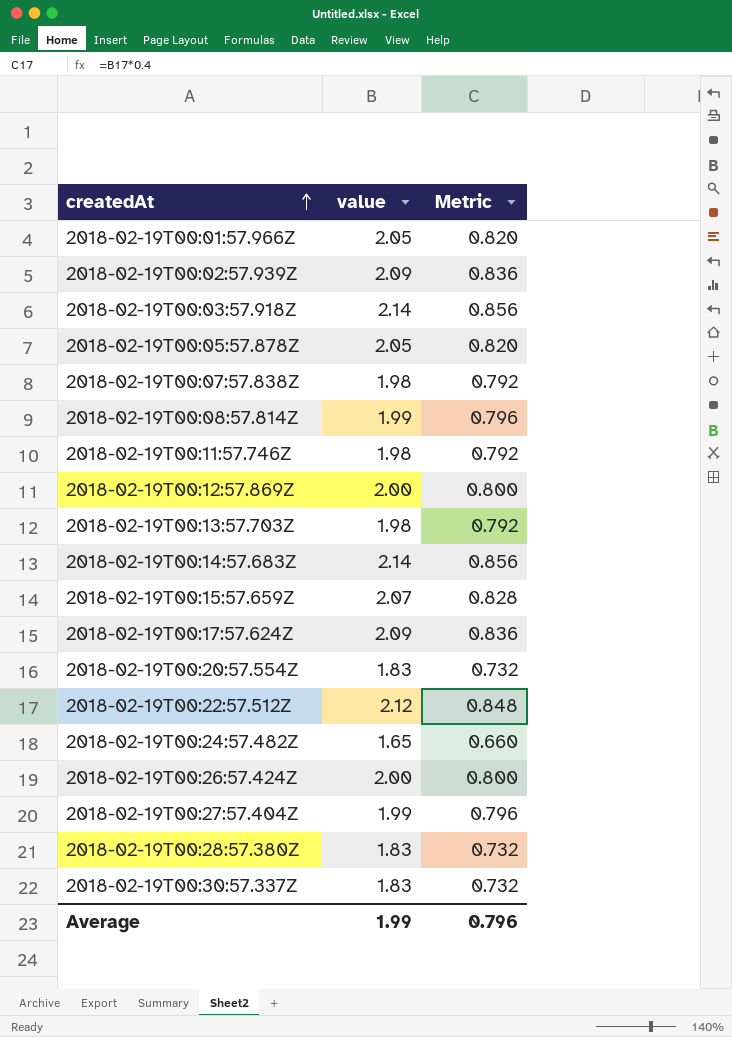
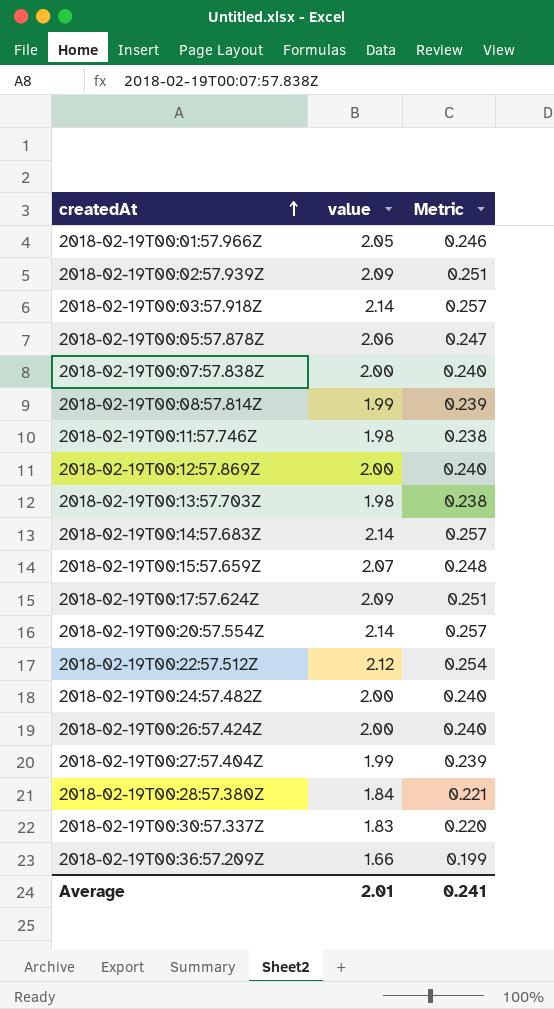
column Metric | formula: [value] * 0.4 -> [value] * 0.12
2018-02-19T00:05:57.878Z | value: 2.05 -> 2.06
2018-02-19T00:07:57.838Z | value: 1.98 -> 2.00
2018-02-19T00:20:57.554Z | value: 1.83 -> 2.14
2018-02-19T00:24:57.482Z | value: 1.65 -> 2.00
2018-02-19T00:28:57.380Z | value: 1.83 -> 1.84
row 2018-02-19T00:36:57.209Z: none -> 1.66 | 0.199
Average | value: 1.99 -> 2.01
Average | Metric: 0.796 -> 0.241

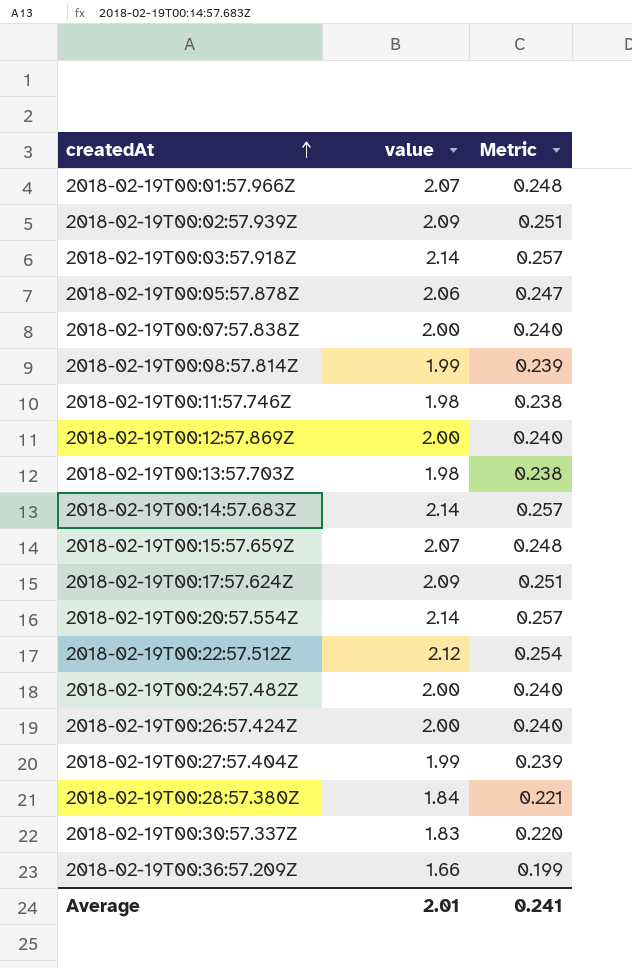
2018-02-19T00:01:57.966Z | value: 2.05 -> 2.07
2018-02-19T00:01:57.966Z | Metric: 0.246 -> 0.248

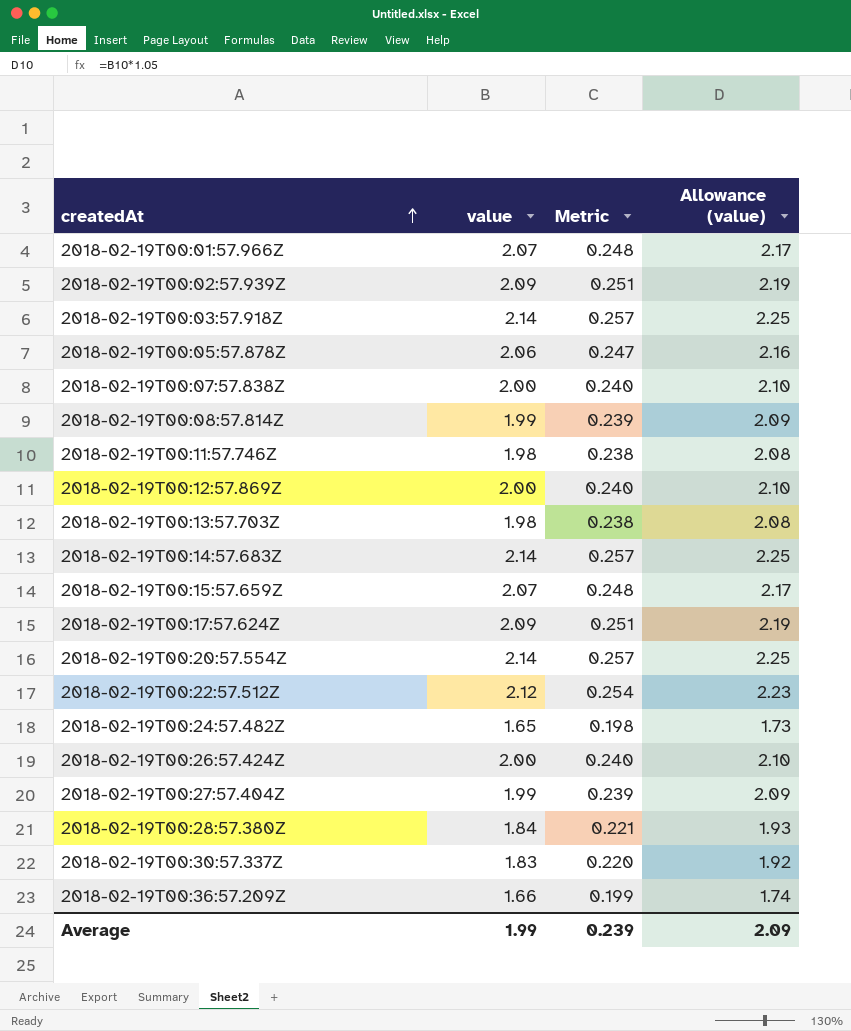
column Allowance (value) | formula: none -> [value] * 1.05
2018-02-19T00:24:57.482Z | value: 2.00 -> 1.65
2018-02-19T00:24:57.482Z | Metric: 0.240 -> 0.198
Average | value: 2.01 -> 1.99
Average | Metric: 0.241 -> 0.239

